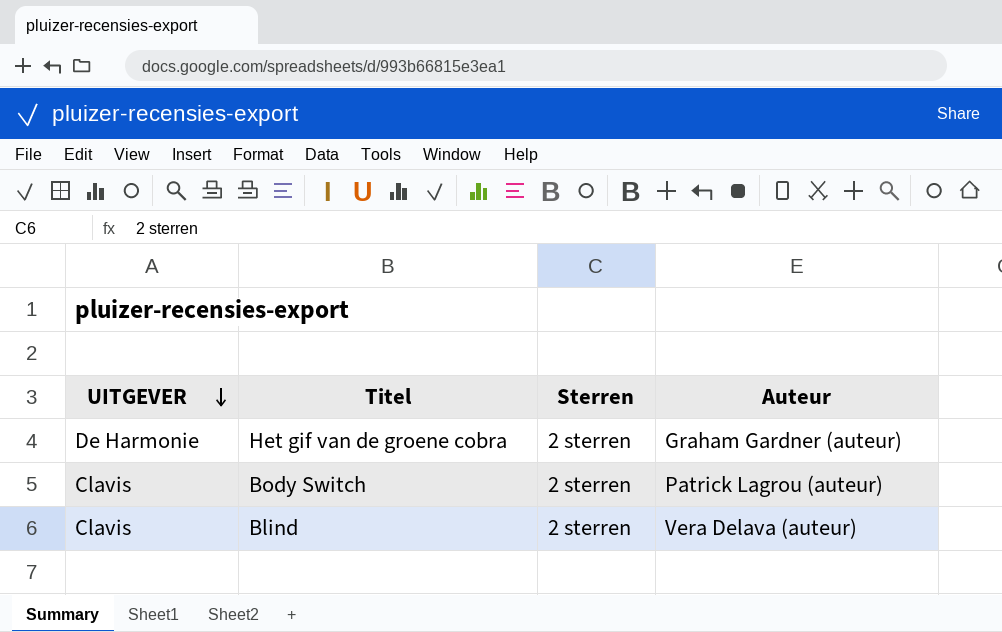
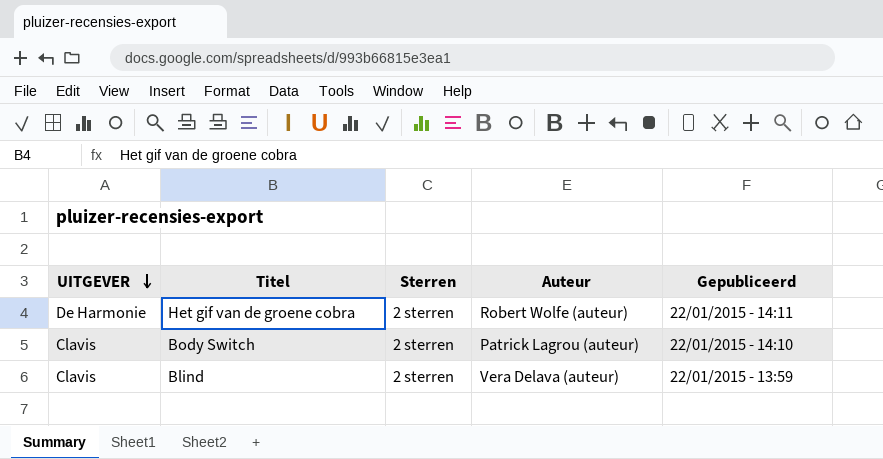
column Gepubliceerd | position: none -> 5
Het gif van de groene cobra | Auteur: Graham Gardner (auteur) -> Robert Wolfe (auteur)

